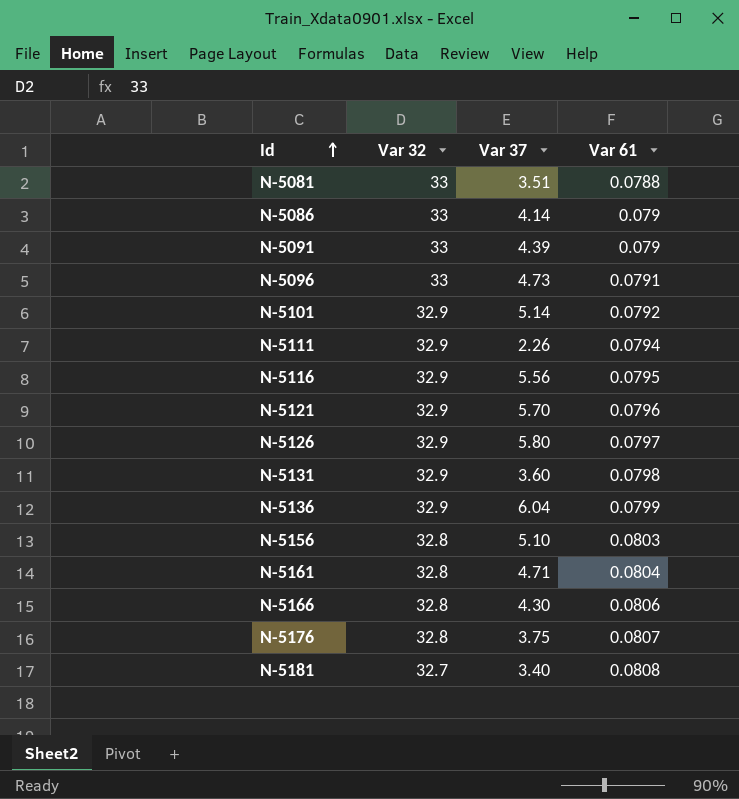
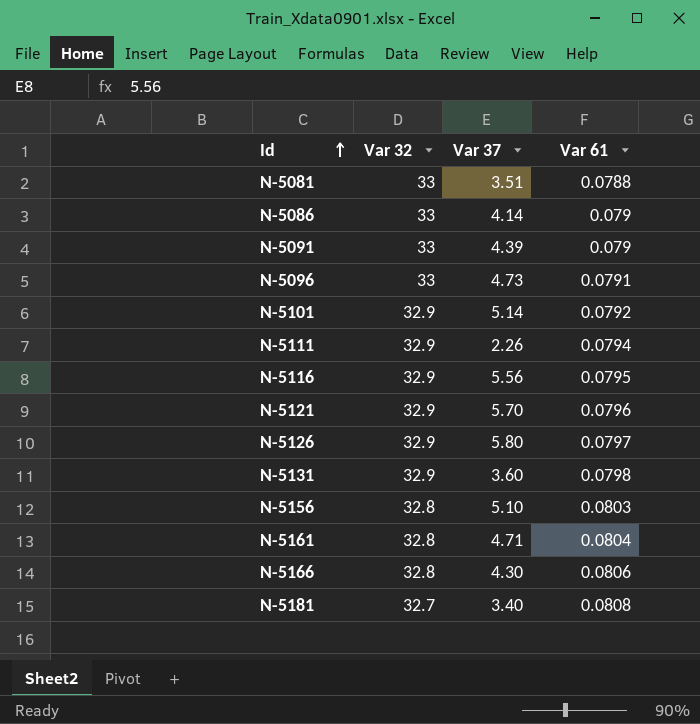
row N-5136: 32.9 | 6.04 | 0.0799 -> none
row N-5176: 32.8 | 3.75 | 0.0807 -> none

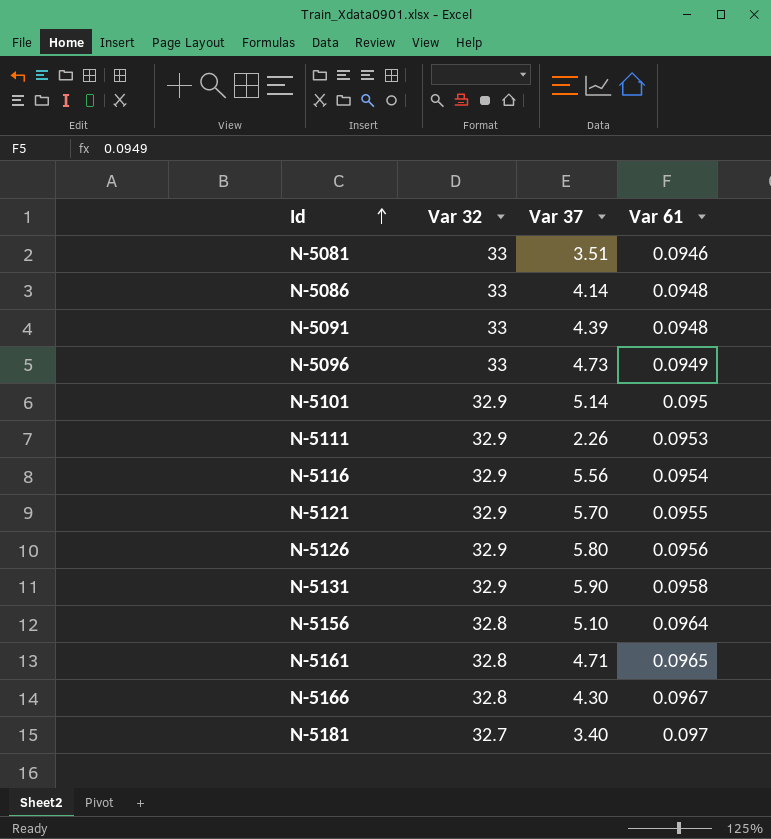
N-5081 | Var 61: 0.0788 -> 0.0946
N-5086 | Var 61: 0.079 -> 0.0948
N-5091 | Var 61: 0.079 -> 0.0948
N-5096 | Var 61: 0.0791 -> 0.0949
N-5101 | Var 61: 0.0792 -> 0.095
N-5111 | Var 61: 0.0794 -> 0.0953
N-5116 | Var 61: 0.0795 -> 0.0954
N-5121 | Var 61: 0.0796 -> 0.0955
N-5126 | Var 61: 0.0797 -> 0.0956
N-5131 | Var 37: 3.60 -> 5.90
N-5131 | Var 61: 0.0798 -> 0.0958
N-5156 | Var 61: 0.0803 -> 0.0964
N-5161 | Var 61: 0.0804 -> 0.0965
N-5166 | Var 61: 0.0806 -> 0.0967
N-5181 | Var 61: 0.0808 -> 0.097

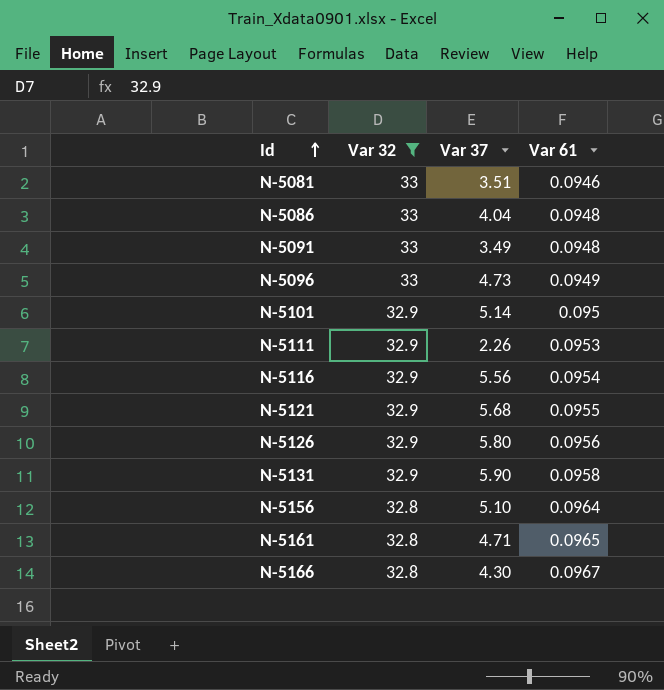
filter: none -> Var 32 != 32.7
N-5086 | Var 37: 4.14 -> 4.04
N-5091 | Var 37: 4.39 -> 3.49
N-5121 | Var 37: 5.70 -> 5.68

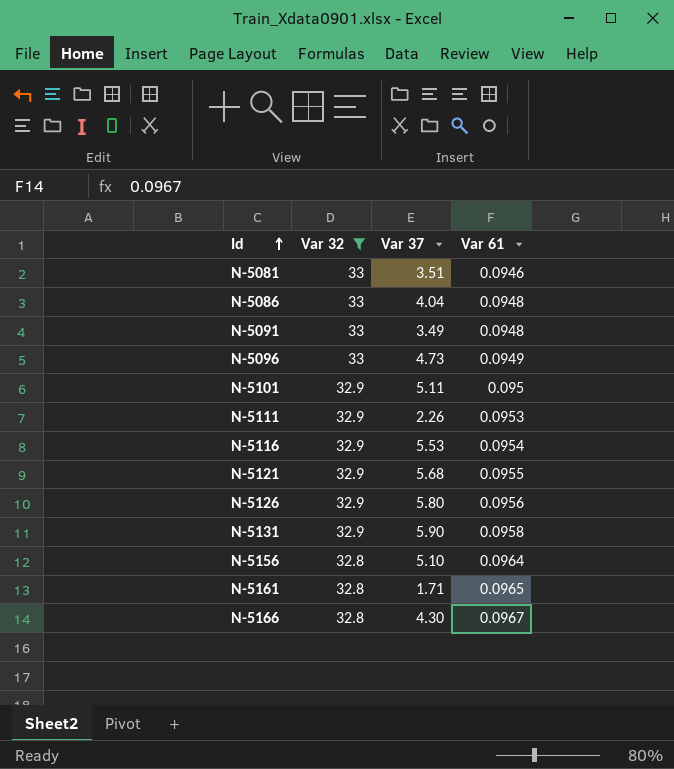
N-5101 | Var 37: 5.14 -> 5.11
N-5116 | Var 37: 5.56 -> 5.53
N-5161 | Var 37: 4.71 -> 1.71

